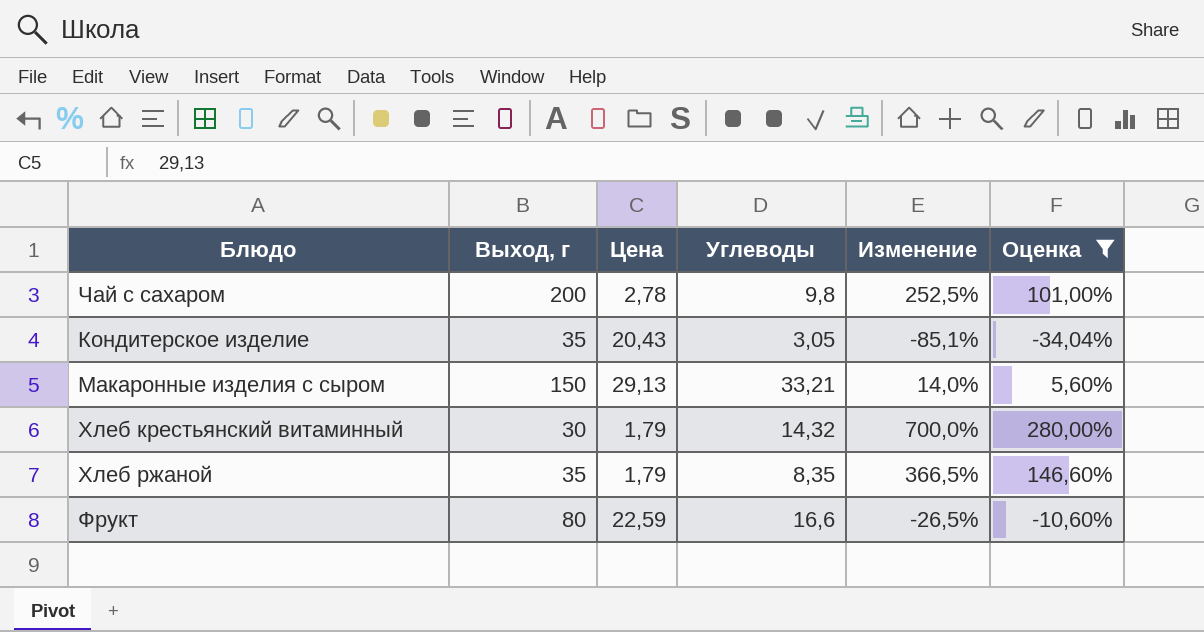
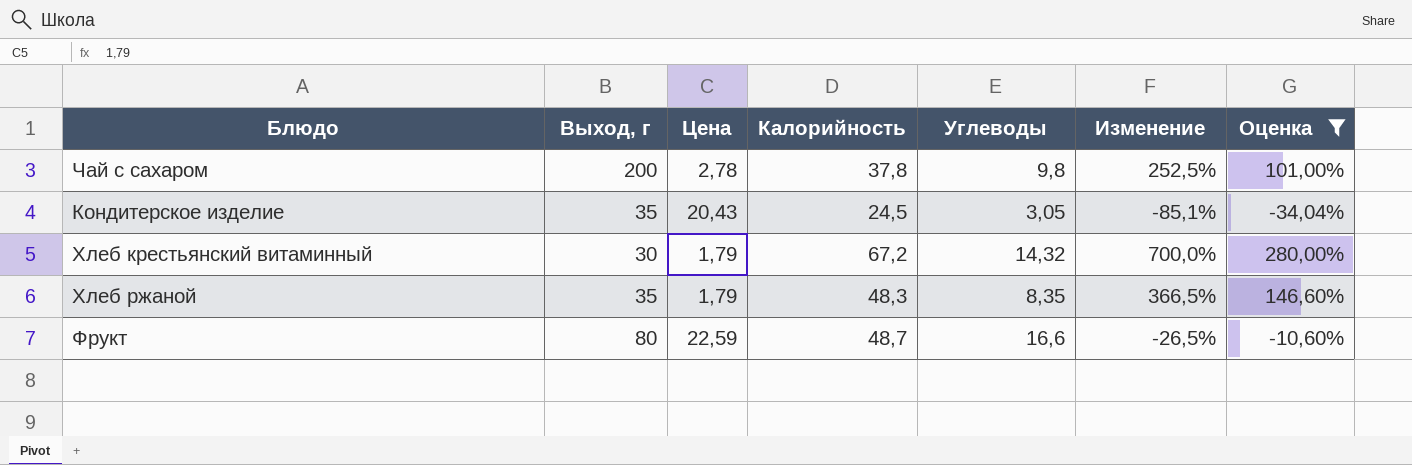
column Калорийность | position: none -> 4
row Макаронные изделия с сыром: 150 | 29,13 | 33,21 | 14,0% | 5,60% -> none

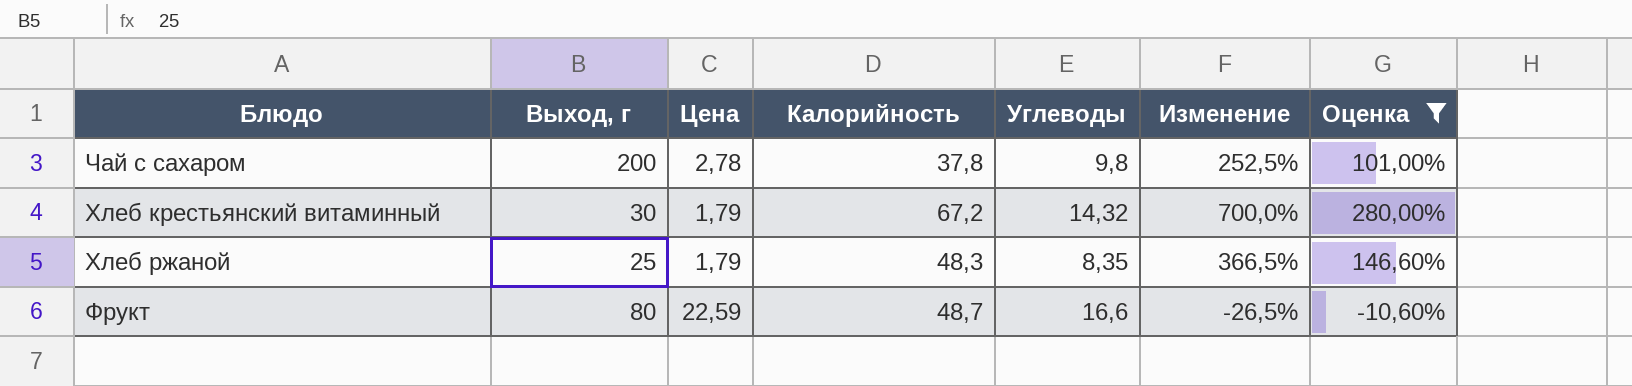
row Кондитерское изделие: 35 | 20,43 | 24,5 | 3,05 | -85,1% | -34,04% -> none
Хлеб ржаной | Выход, г: 35 -> 25

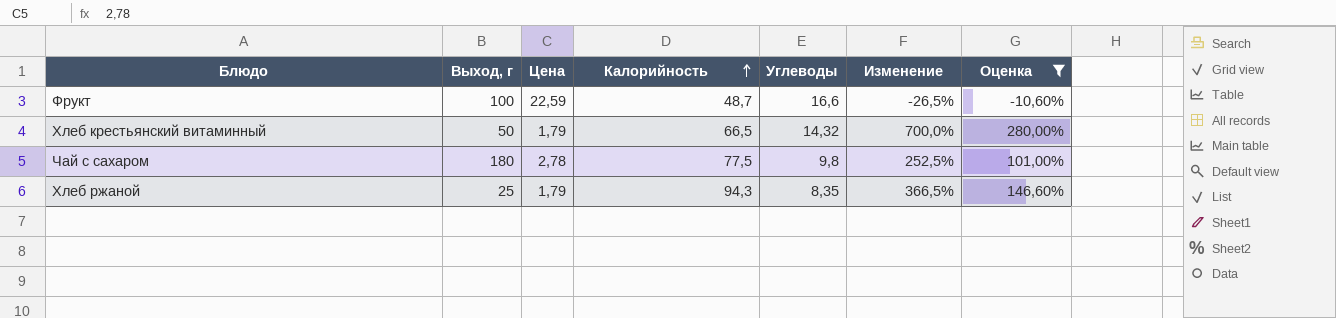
row order: none -> Калорийность ascending
Фрукт | Выход, г: 80 -> 100
Хлеб крестьянский витаминный | Выход, г: 30 -> 50
Хлеб крестьянский витаминный | Калорийность: 67,2 -> 66,5
Чай с сахаром | Выход, г: 200 -> 180
Чай с сахаром | Калорийность: 37,8 -> 77,5
Хлеб ржаной | Калорийность: 48,3 -> 94,3

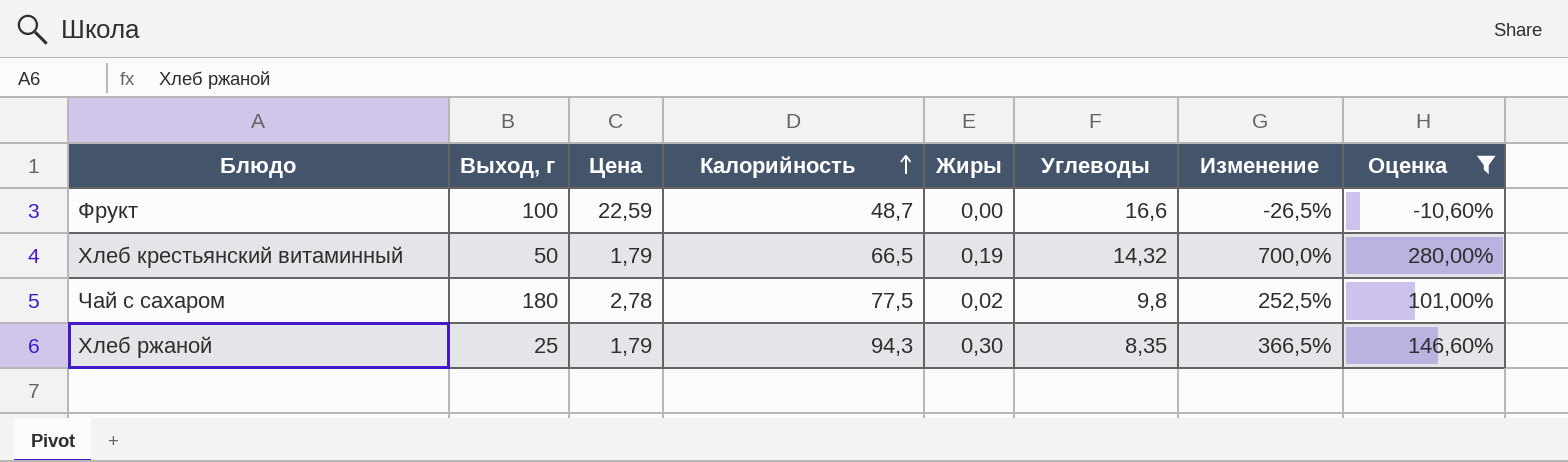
column Жиры | position: none -> 5

